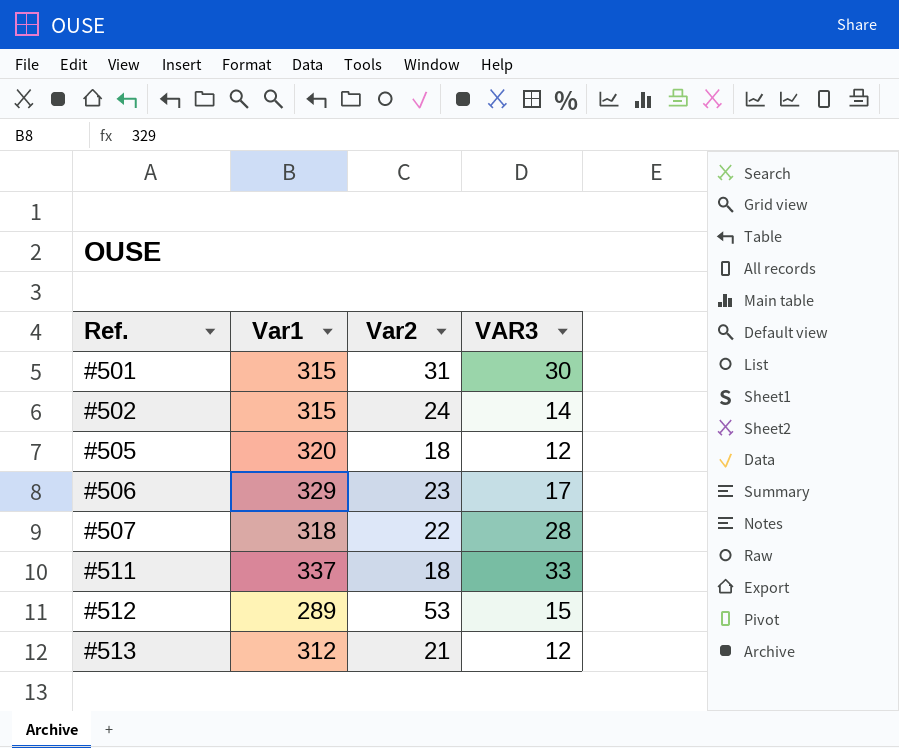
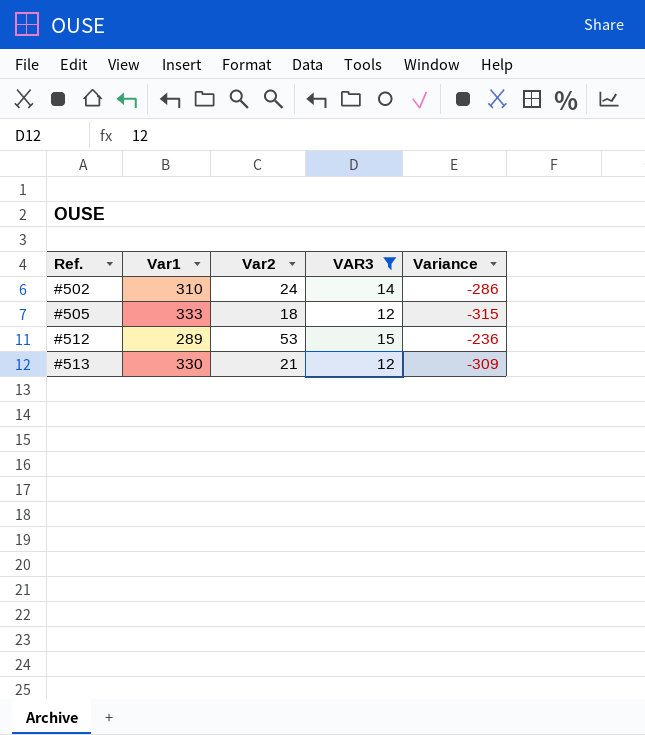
filter: none -> VAR3 <= 15
column Variance | formula: none -> [Var2] - [Var1]
#502 | Var1: 315 -> 310
#505 | Var1: 320 -> 333
#513 | Var1: 312 -> 330

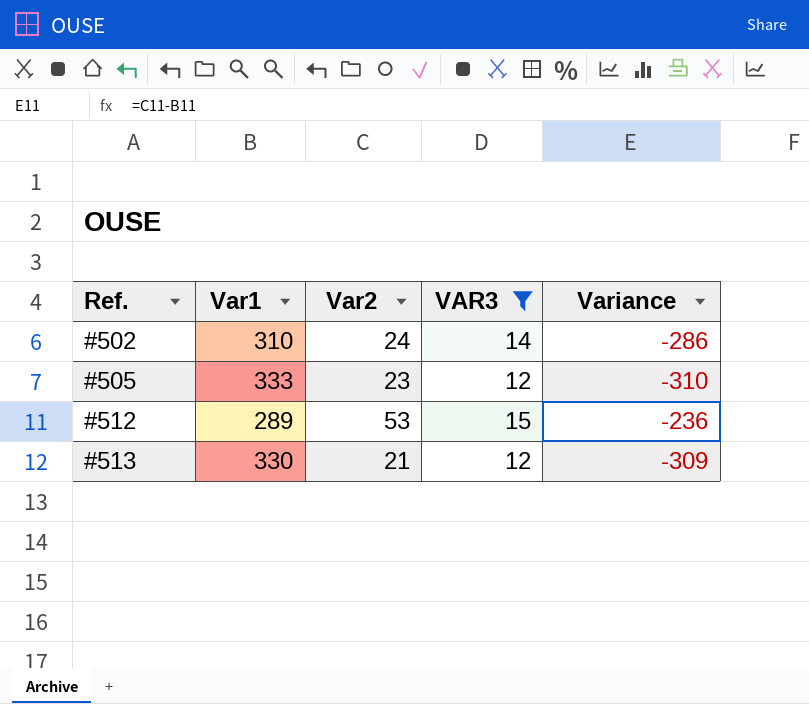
#505 | Var2: 18 -> 23
#505 | Variance: -315 -> -310

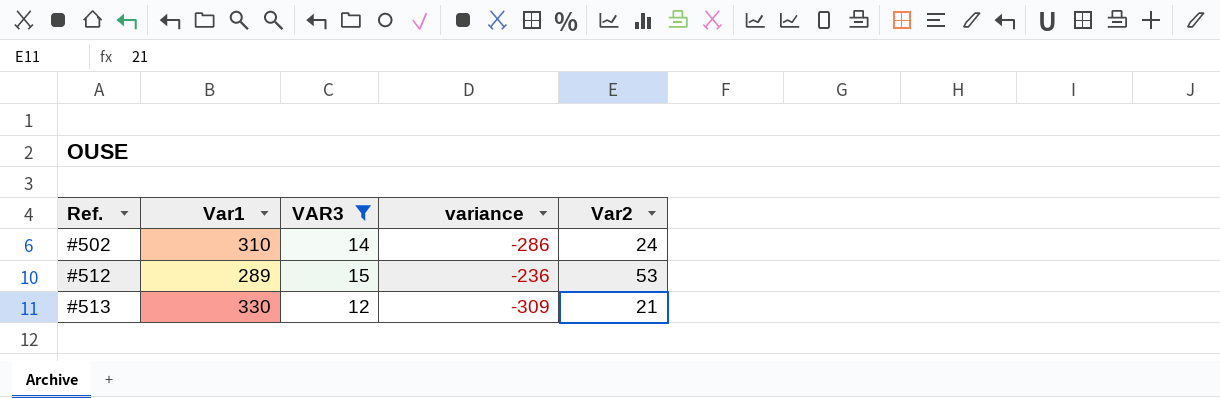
column name: Variance -> variance
column Var2 | position: 3 -> 5
row #505: 333 | 23 | 12 | -310 -> none

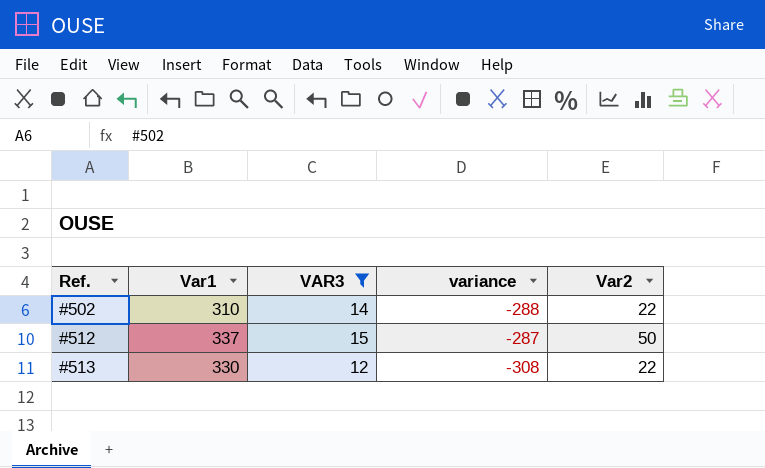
#502 | variance: -286 -> -288
#502 | Var2: 24 -> 22
#512 | Var1: 289 -> 337
#512 | variance: -236 -> -287
#512 | Var2: 53 -> 50
#513 | variance: -309 -> -308
#513 | Var2: 21 -> 22

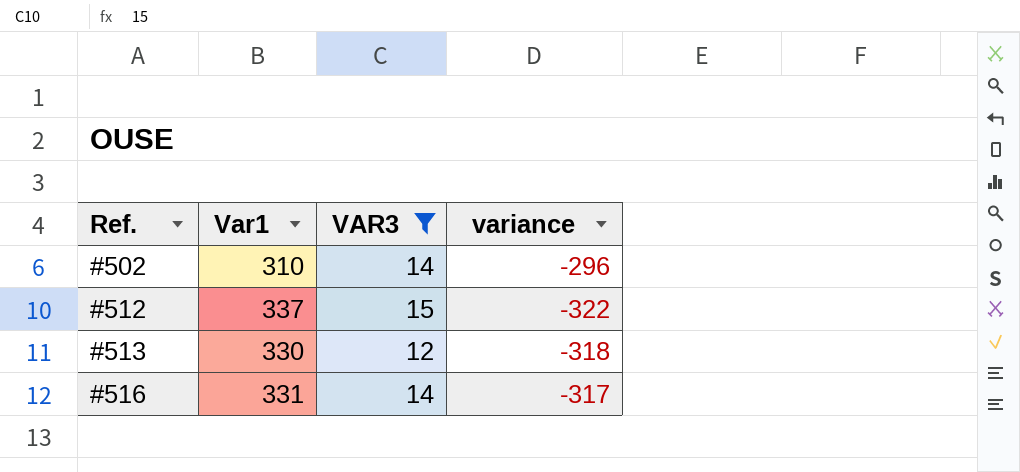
column Var2 | position: 5 -> none
column variance | formula: [Var2] - [Var1] -> [VAR3] - [Var1]
row #516: none -> 331 | 14 | -317

